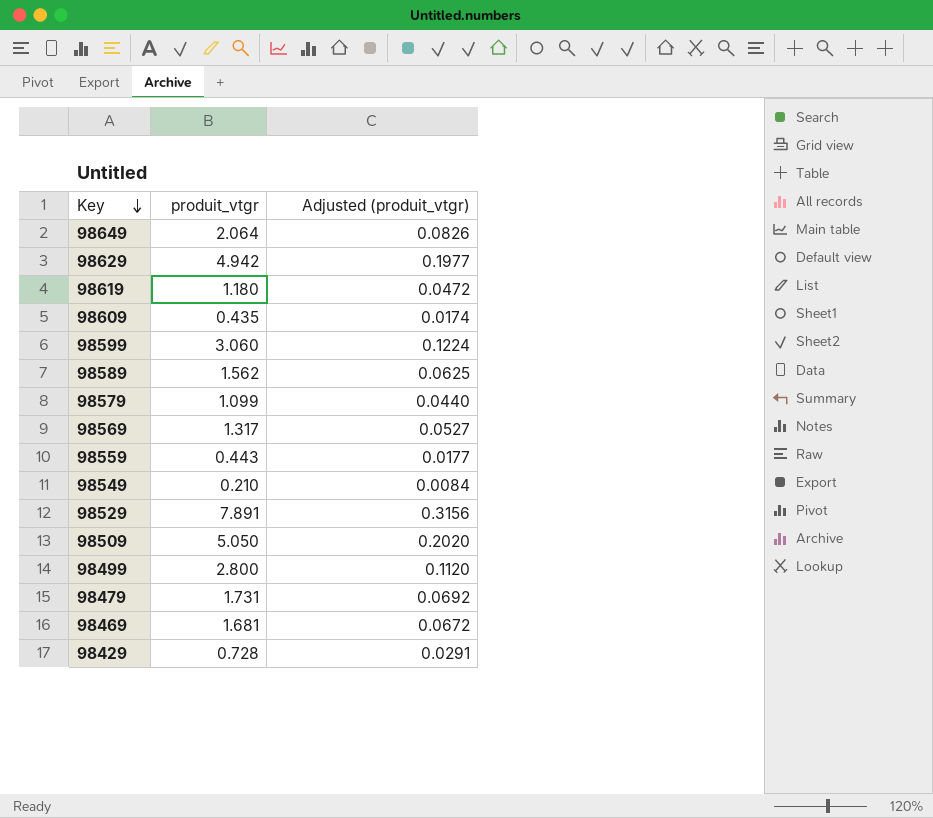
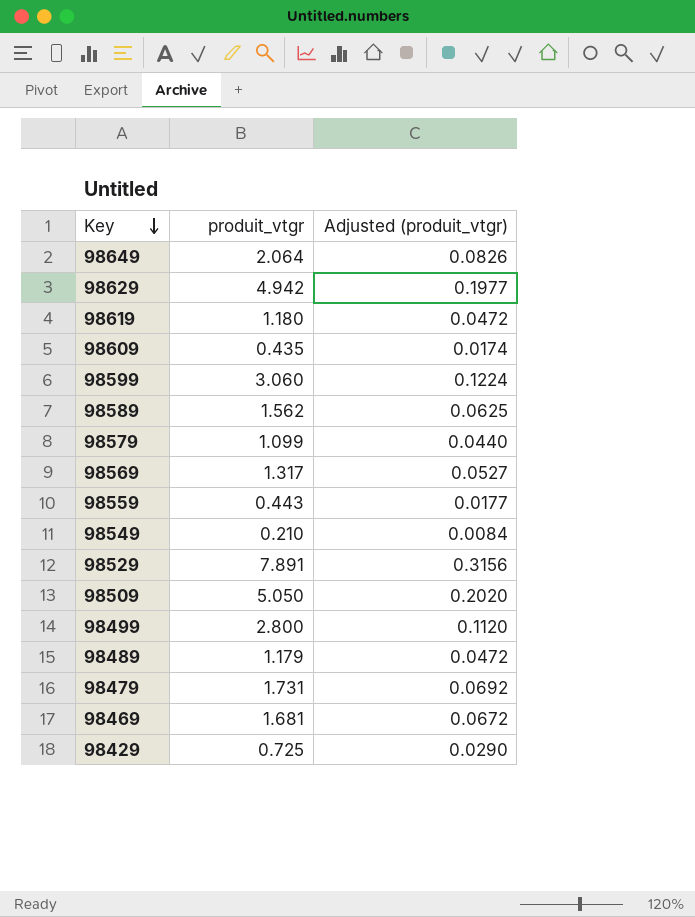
row 98489: none -> 1.179 | 0.0472
98429 | produit_vtgr: 0.728 -> 0.725
98429 | Adjusted (produit_vtgr): 0.0291 -> 0.0290

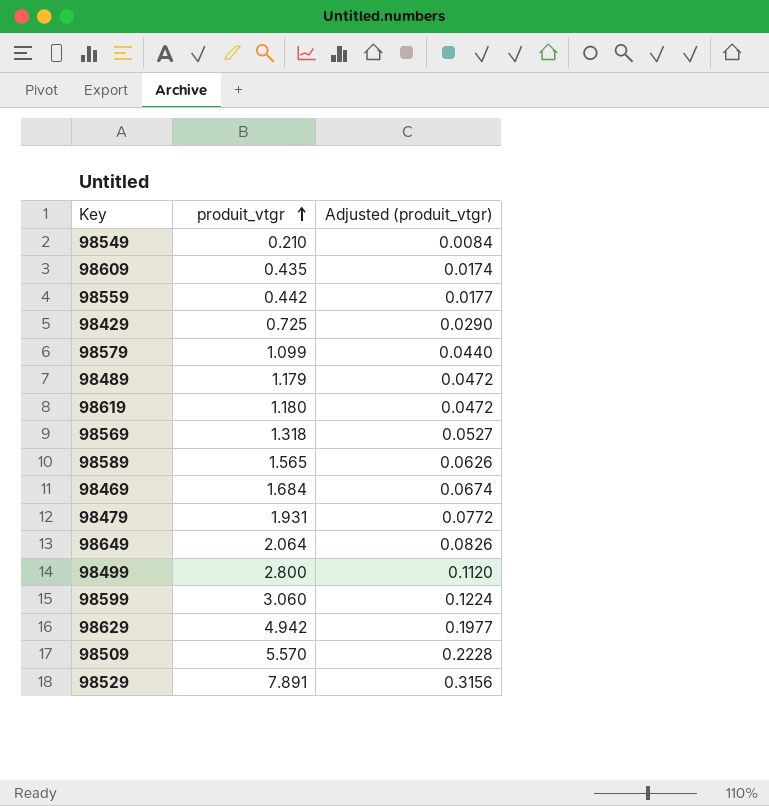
row order: Key descending -> produit_vtgr ascending
98559 | produit_vtgr: 0.443 -> 0.442
98569 | produit_vtgr: 1.317 -> 1.318
98589 | produit_vtgr: 1.562 -> 1.565
98589 | Adjusted (produit_vtgr): 0.0625 -> 0.0626
98469 | produit_vtgr: 1.681 -> 1.684
98469 | Adjusted (produit_vtgr): 0.0672 -> 0.0674
98479 | produit_vtgr: 1.731 -> 1.931
98479 | Adjusted (produit_vtgr): 0.0692 -> 0.0772
98509 | produit_vtgr: 5.050 -> 5.570
98509 | Adjusted (produit_vtgr): 0.2020 -> 0.2228

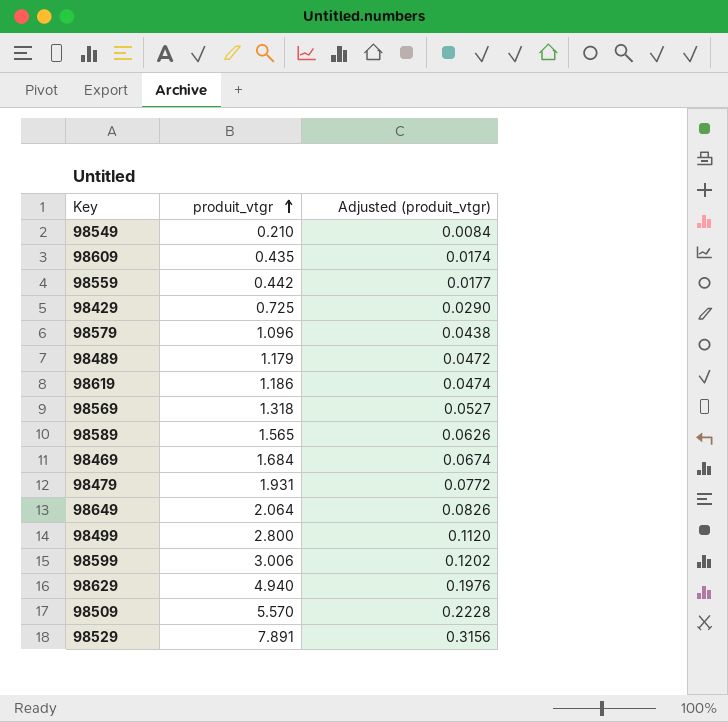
98579 | produit_vtgr: 1.099 -> 1.096
98579 | Adjusted (produit_vtgr): 0.0440 -> 0.0438
98619 | produit_vtgr: 1.180 -> 1.186
98619 | Adjusted (produit_vtgr): 0.0472 -> 0.0474
98599 | produit_vtgr: 3.060 -> 3.006
98599 | Adjusted (produit_vtgr): 0.1224 -> 0.1202
98629 | produit_vtgr: 4.942 -> 4.940
98629 | Adjusted (produit_vtgr): 0.1977 -> 0.1976

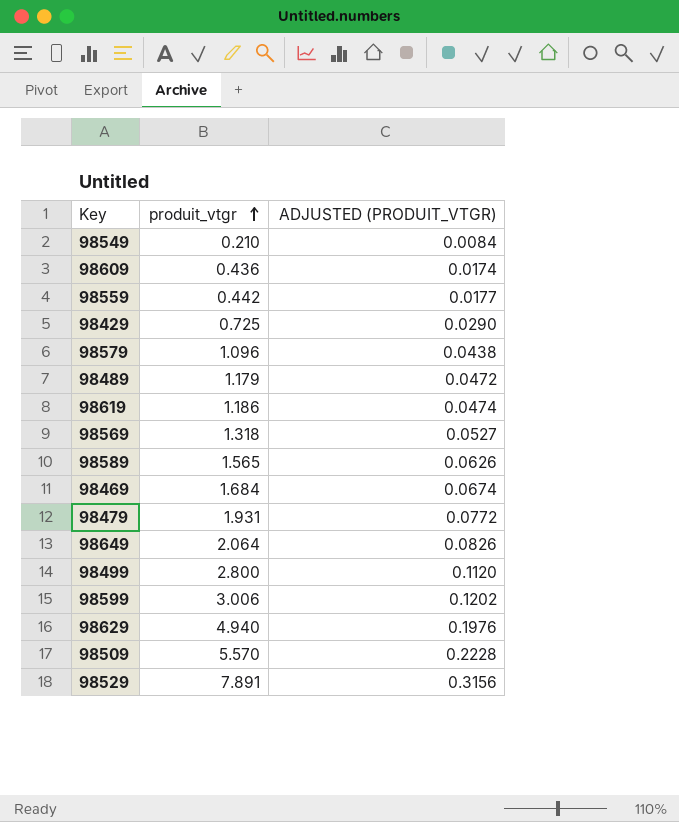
column name: Adjusted (produit_vtgr) -> ADJUSTED (PRODUIT_VTGR)
98609 | produit_vtgr: 0.435 -> 0.436

